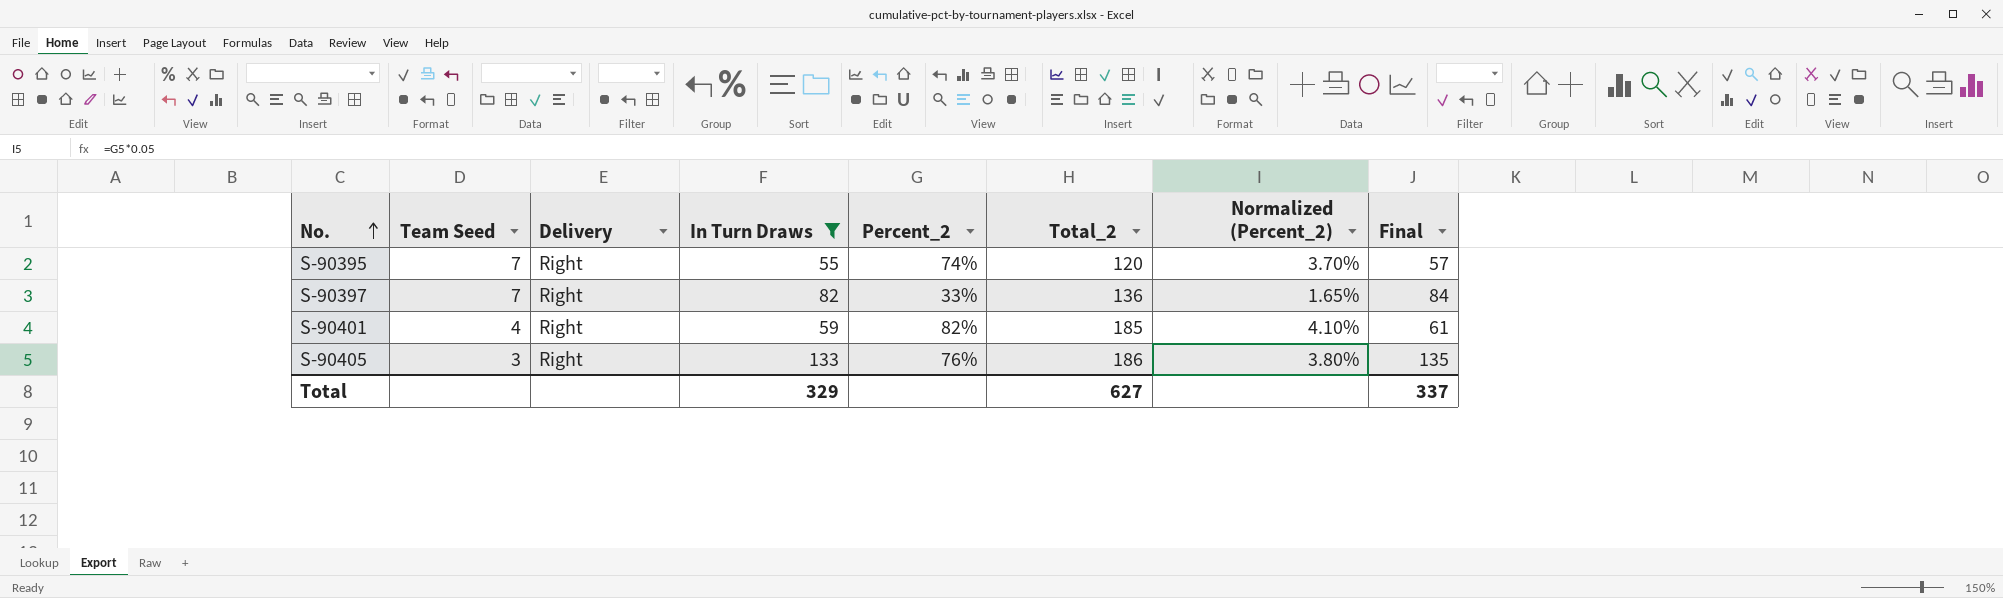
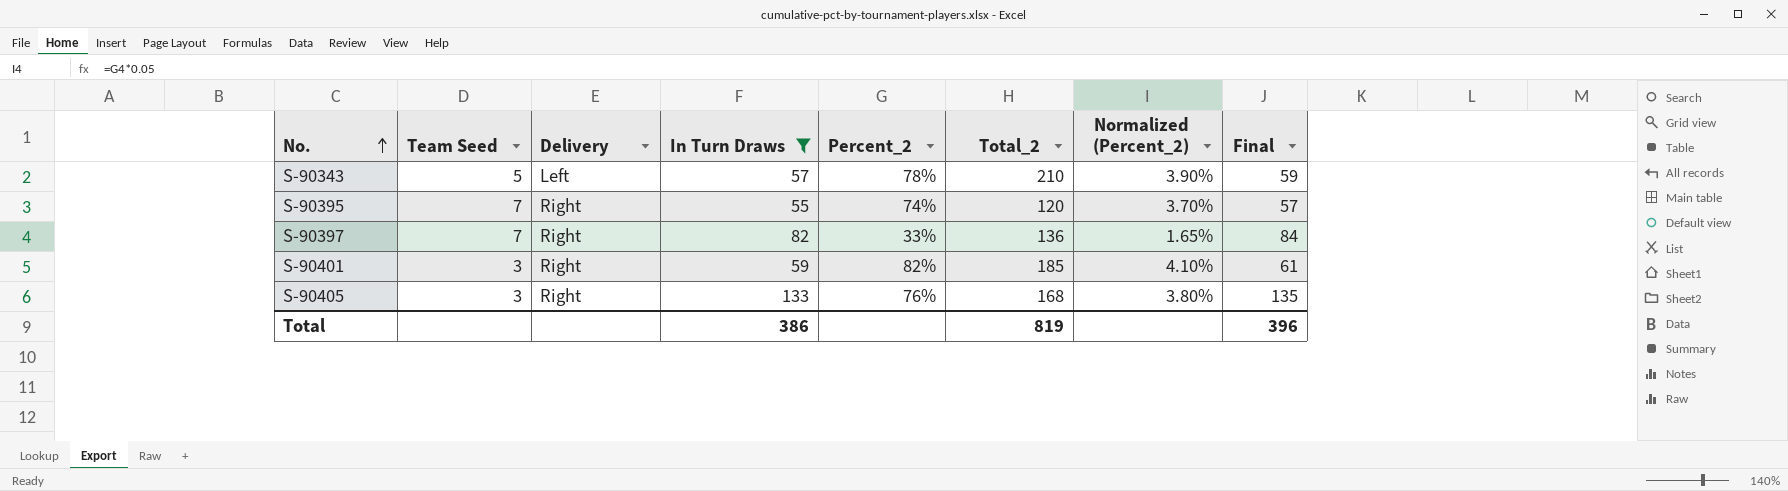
row S-90343: none -> 5 | Left | 57 | 78% | 210 | 3.90% | 59
S-90401 | Team Seed: 4 -> 3
S-90405 | Total_2: 186 -> 168
Total | In Turn Draws: 329 -> 386
Total | Total_2: 627 -> 819
Total | Final: 337 -> 396

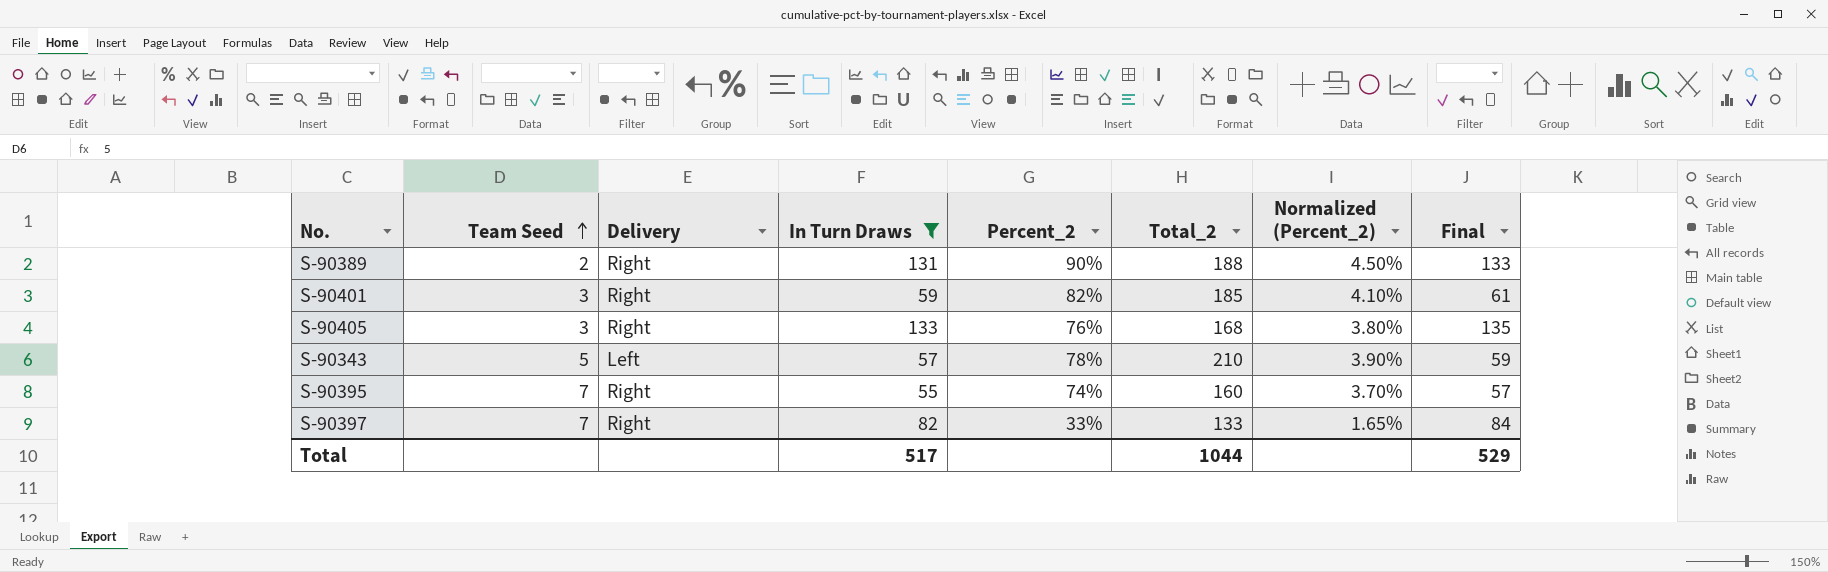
row order: No. ascending -> Team Seed ascending
row S-90389: none -> 2 | Right | 131 | 90% | 188 | 4.50% | 133
S-90395 | Total_2: 120 -> 160
S-90397 | Total_2: 136 -> 133
Total | In Turn Draws: 386 -> 517
Total | Total_2: 819 -> 1044
Total | Final: 396 -> 529

